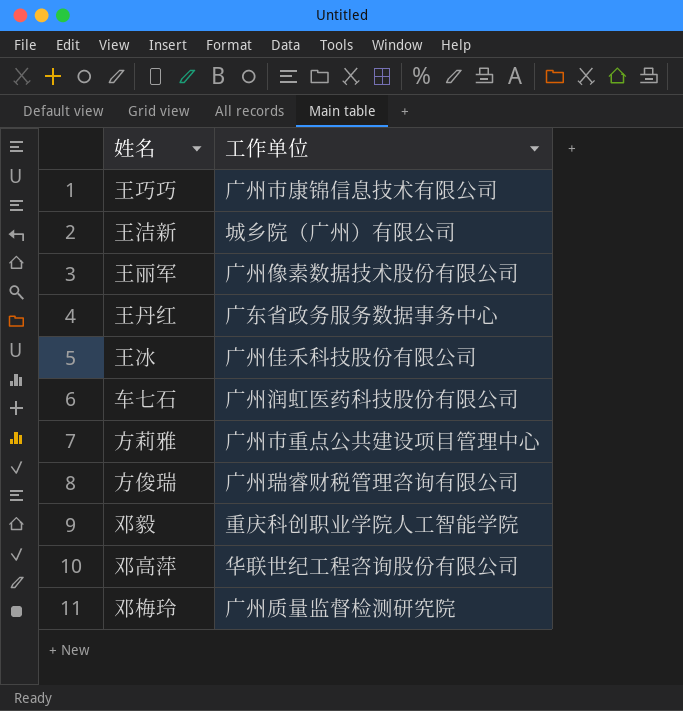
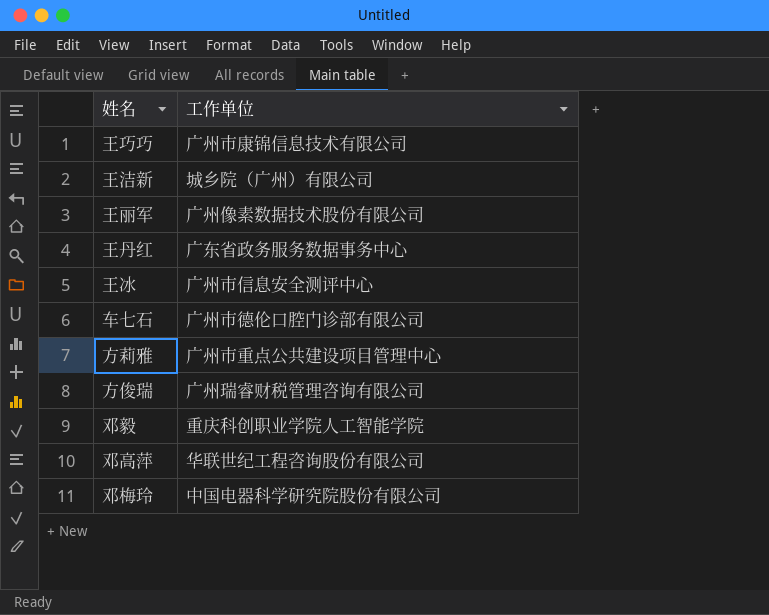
王冰 | 工作单位: 广州佳禾科技股份有限公司 -> 广州市信息安全测评中心
车七石 | 工作单位: 广州润虹医药科技股份有限公司 -> 广州市德伦口腔门诊部有限公司
邓梅玲 | 工作单位: 广州质量监督检测研究院 -> 中国电器科学研究院股份有限公司

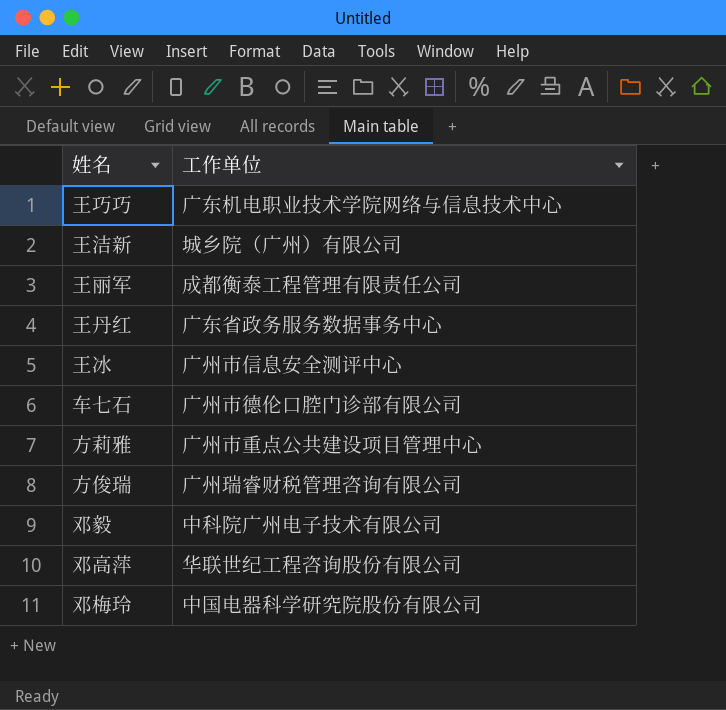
王巧巧 | 工作单位: 广州市康锦信息技术有限公司 -> 广东机电职业技术学院网络与信息技术中心
王丽军 | 工作单位: 广州像素数据技术股份有限公司 -> 成都衡泰工程管理有限责任公司
邓毅 | 工作单位: 重庆科创职业学院人工智能学院 -> 中科院广州电子技术有限公司

